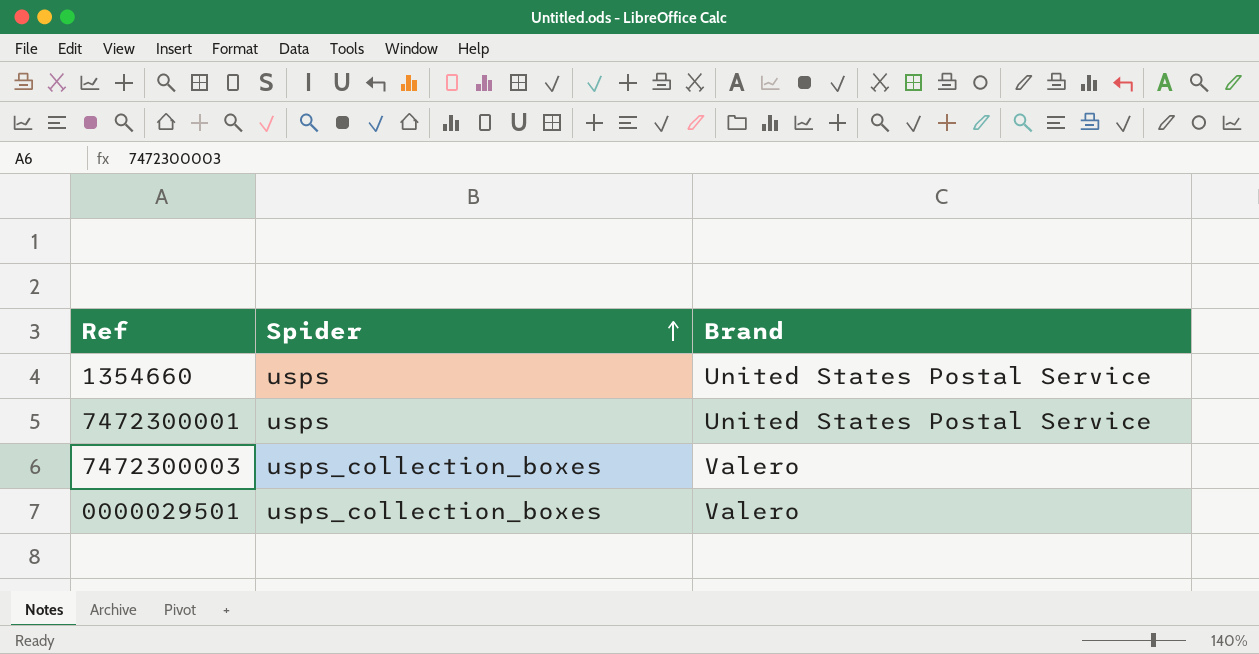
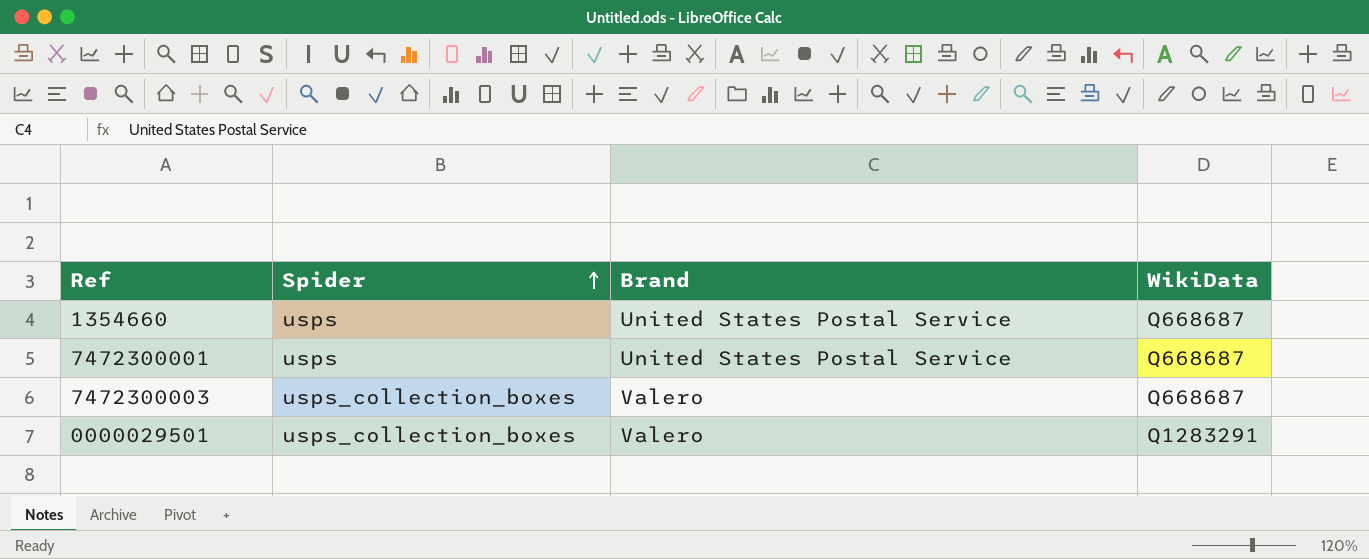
column WikiData | position: none -> 4

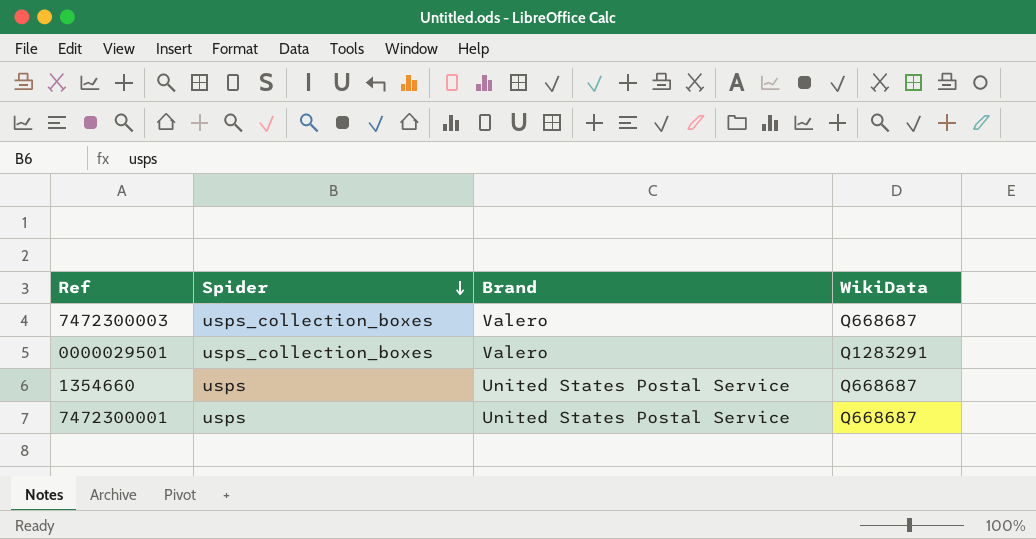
row order: Spider ascending -> Spider descending

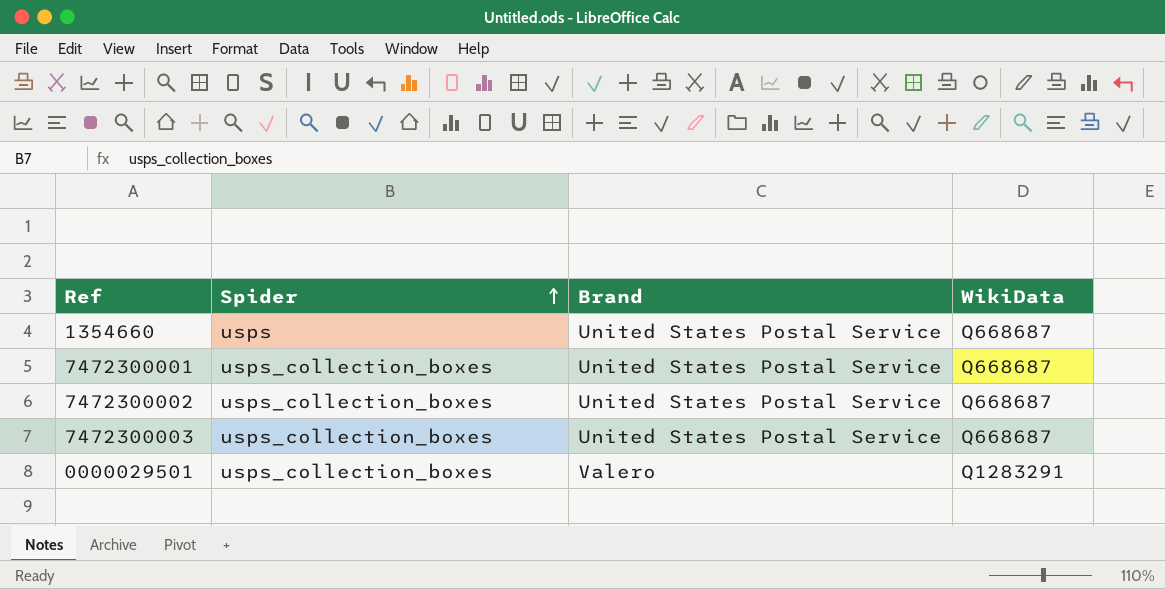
row order: Spider descending -> Spider ascending
7472300001 | Spider: usps -> usps_collection_boxes
row 7472300002: none -> usps_collection_boxes | United States Postal Service | Q668687
7472300003 | Brand: Valero -> United States Postal Service

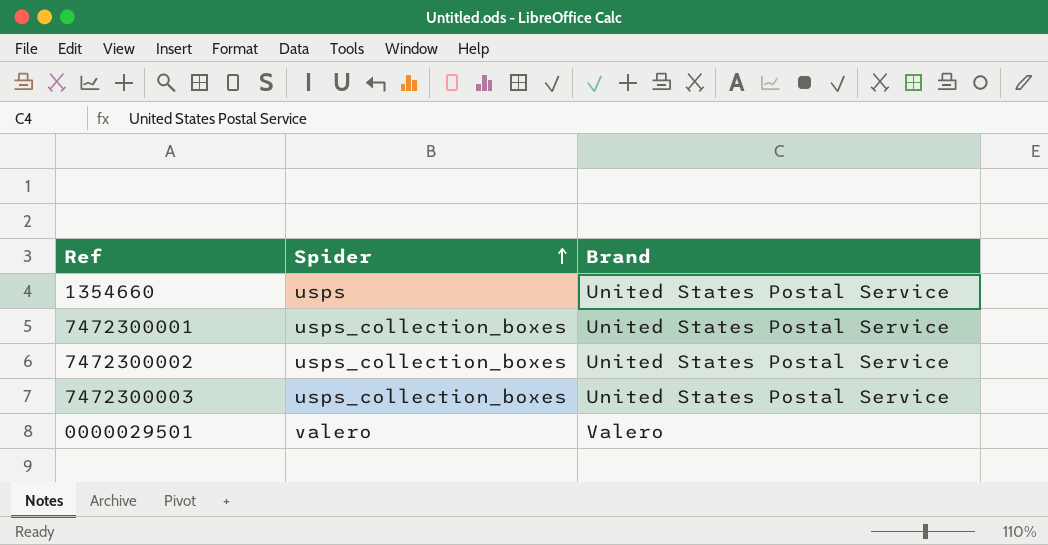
column WikiData | position: 4 -> none
0000029501 | Spider: usps_collection_boxes -> valero

